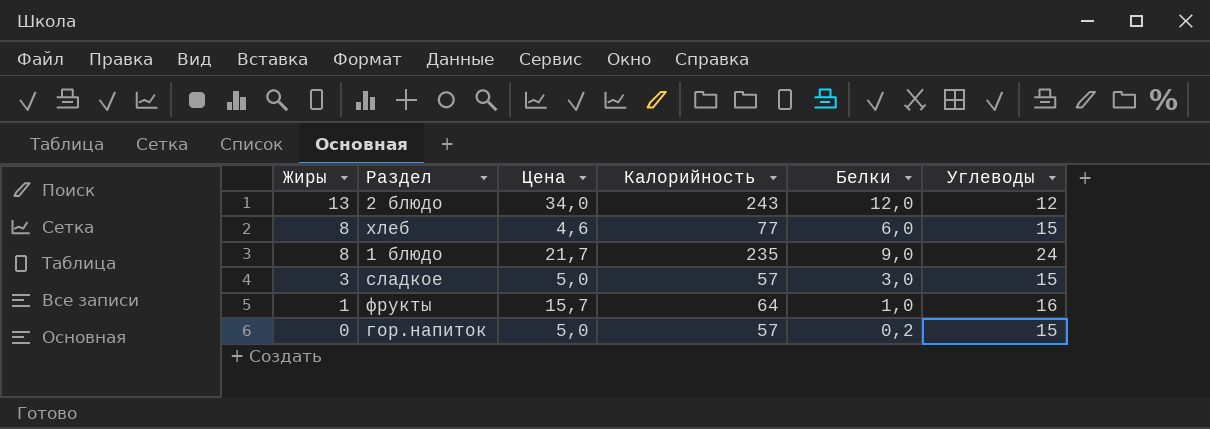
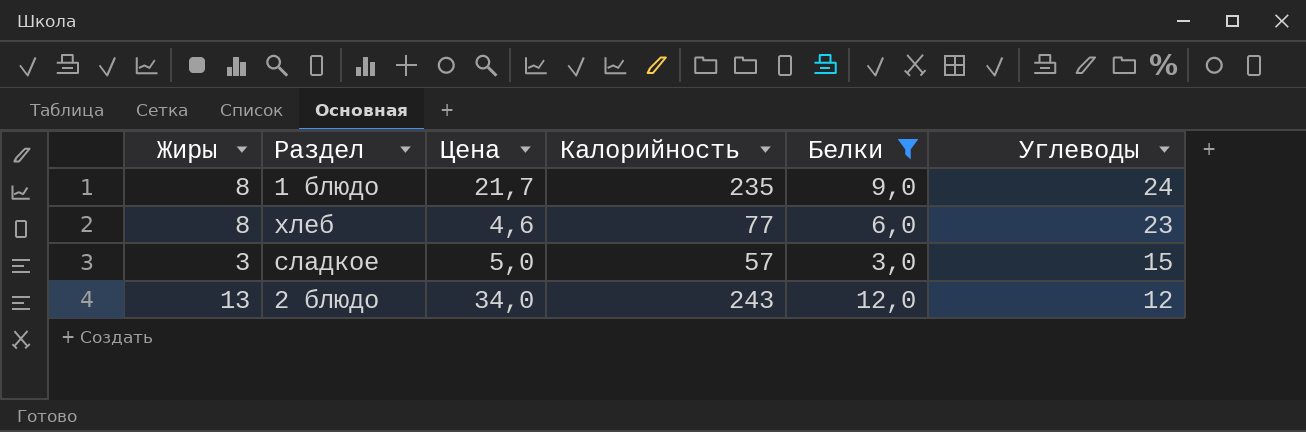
filter: none -> Белки >= 3,0
row order: Жиры descending -> Углеводы descending
хлеб | Углеводы: 15 -> 23

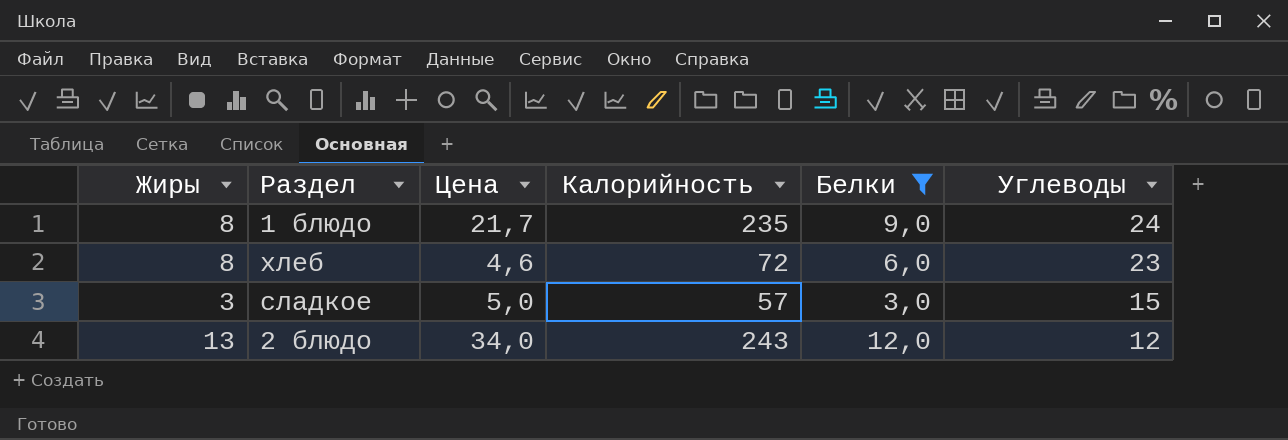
хлеб | Калорийность: 77 -> 72

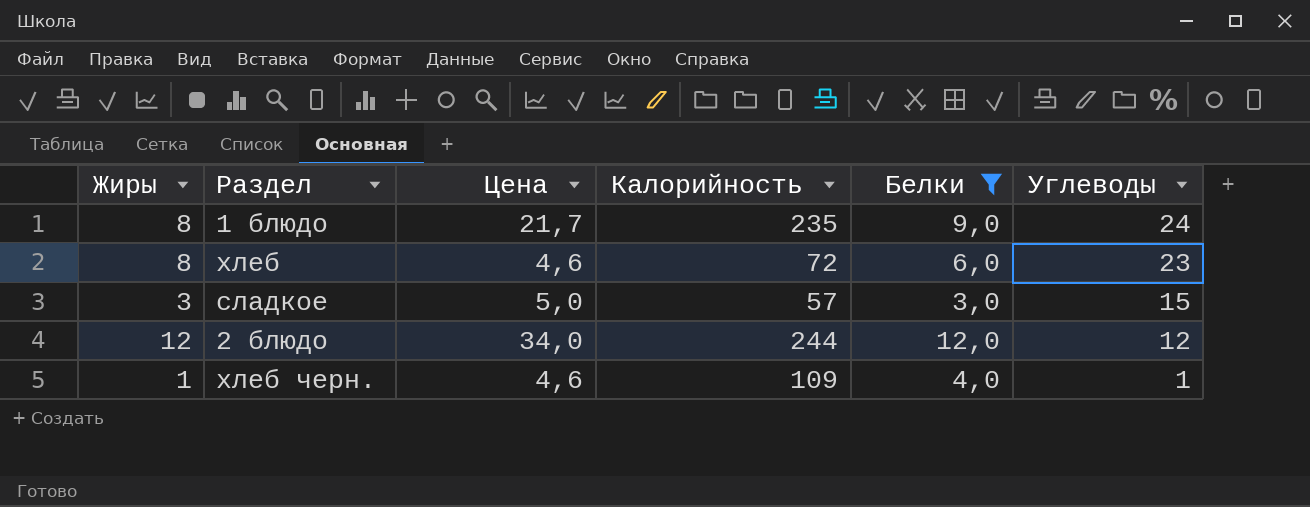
2 блюдо | Жиры: 13 -> 12
2 блюдо | Калорийность: 243 -> 244
row хлеб черн.: none -> 1 | 4,6 | 109 | 4,0 | 1

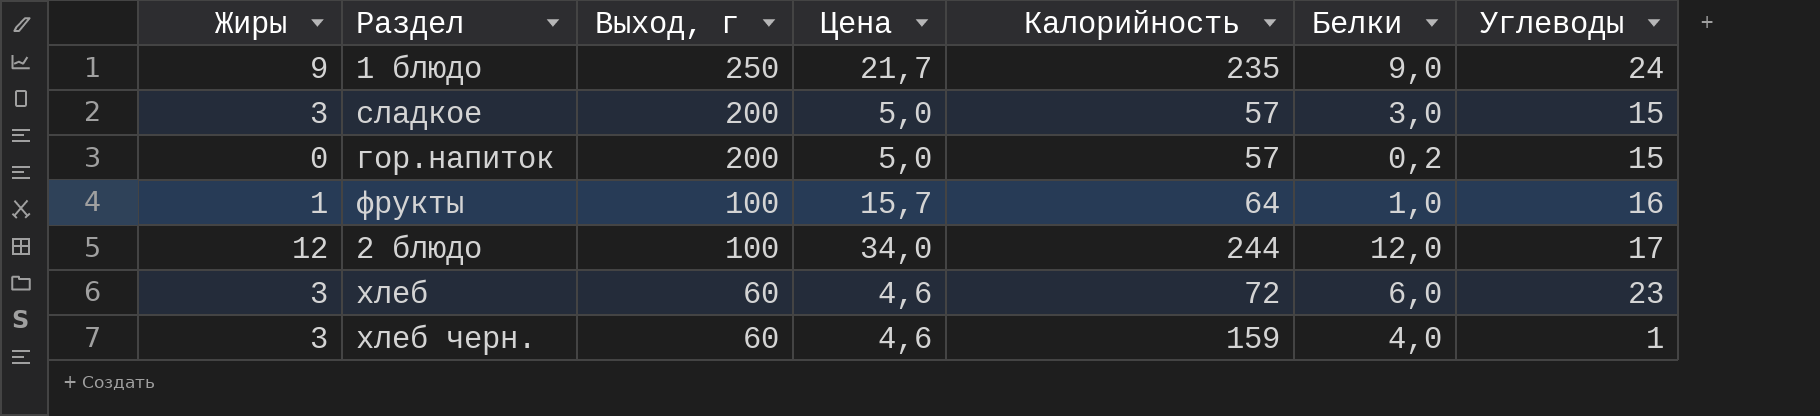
filter: Белки >= 3,0 -> none
row order: Углеводы descending -> Выход, г descending
column Выход, г | position: none -> 3
1 блюдо | Жиры: 8 -> 9
2 блюдо | Углеводы: 12 -> 17
хлеб | Жиры: 8 -> 3
хлеб черн. | Жиры: 1 -> 3
хлеб черн. | Калорийность: 109 -> 159

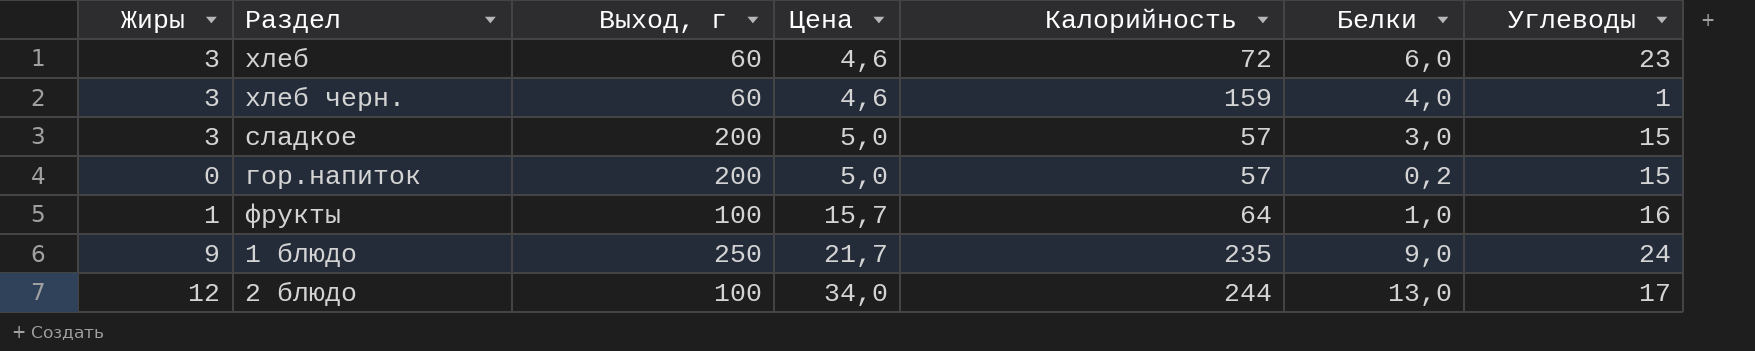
row order: Выход, г descending -> Цена ascending
2 блюдо | Белки: 12,0 -> 13,0

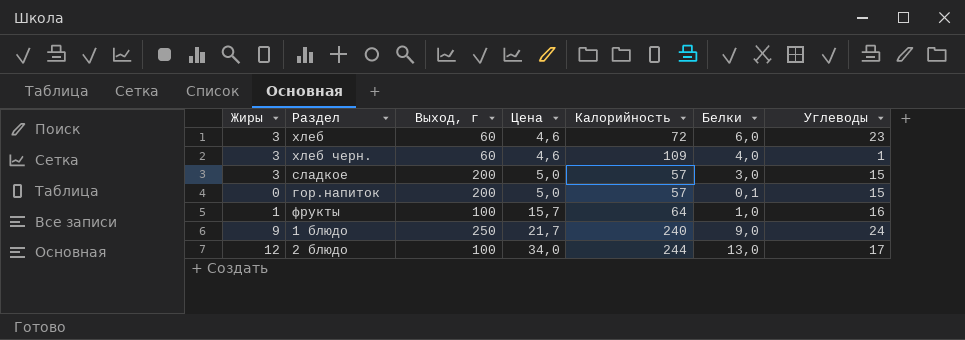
хлеб черн. | Калорийность: 159 -> 109
гор.напиток | Белки: 0,2 -> 0,1
1 блюдо | Калорийность: 235 -> 240

